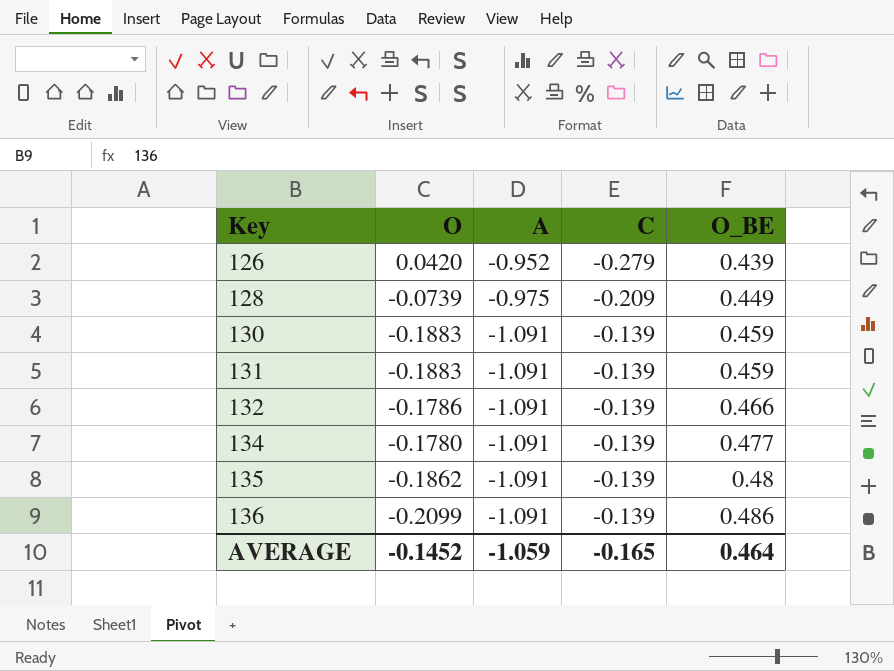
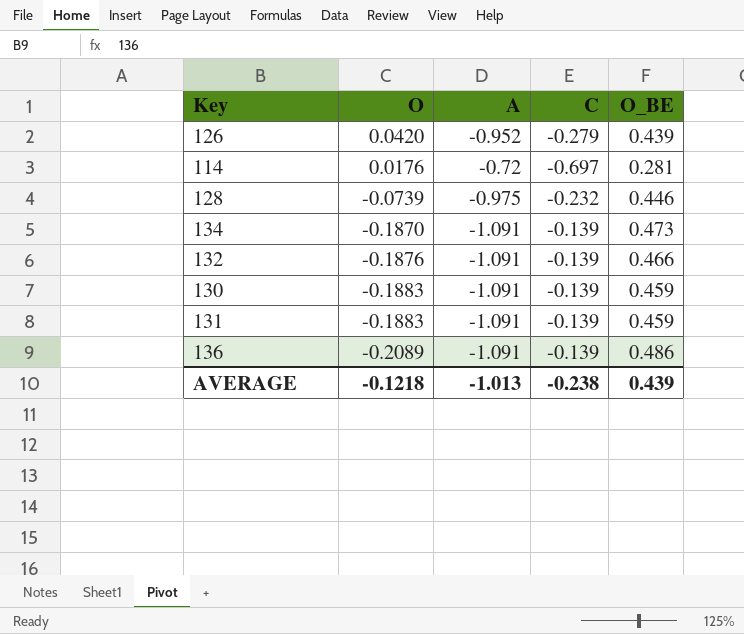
row order: Key ascending -> O descending
row 135: -0.1862 | -1.091 | -0.139 | 0.48 -> none
row 114: none -> 0.0176 | -0.72 | -0.697 | 0.281
128 | C: -0.209 -> -0.232
128 | O_BE: 0.449 -> 0.446
134 | O: -0.1780 -> -0.1870
134 | O_BE: 0.477 -> 0.473
132 | O: -0.1786 -> -0.1876
136 | O: -0.2099 -> -0.2089
AVERAGE | O: -0.1452 -> -0.1218
AVERAGE | A: -1.059 -> -1.013
AVERAGE | C: -0.165 -> -0.238
AVERAGE | O_BE: 0.464 -> 0.439

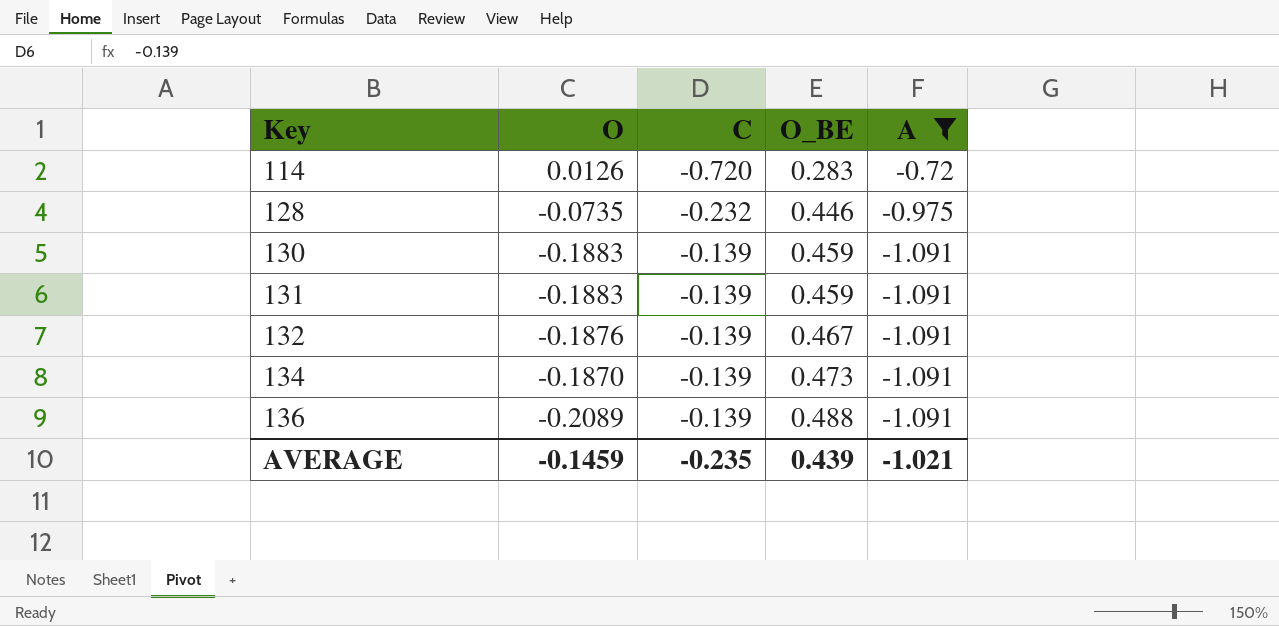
filter: none -> A != -0.952
row order: O descending -> Key ascending
column A | position: 3 -> 5
114 | O: 0.0176 -> 0.0126
114 | C: -0.697 -> -0.720
114 | O_BE: 0.281 -> 0.283
128 | O: -0.0739 -> -0.0735
132 | O_BE: 0.466 -> 0.467
136 | O_BE: 0.486 -> 0.488
AVERAGE | O: -0.1218 -> -0.1459
AVERAGE | C: -0.238 -> -0.235
AVERAGE | A: -1.013 -> -1.021

